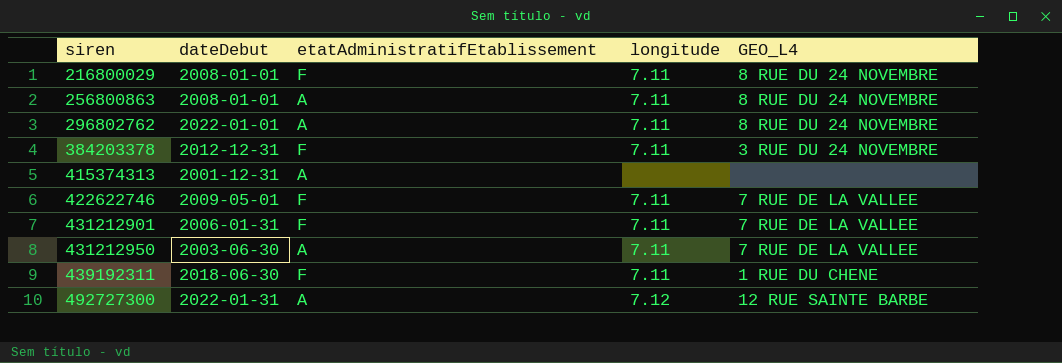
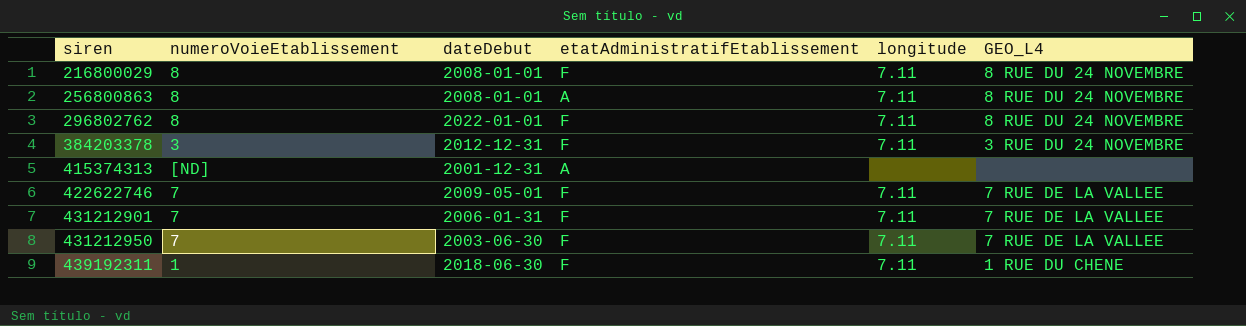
column numeroVoieEtablissement | position: none -> 2
row 492727300: 2022-01-31 | A | 7.12 | 12 RUE SAINTE BARBE -> none
296802762 | etatAdministratifEtablissement: A -> F
431212950 | etatAdministratifEtablissement: A -> F

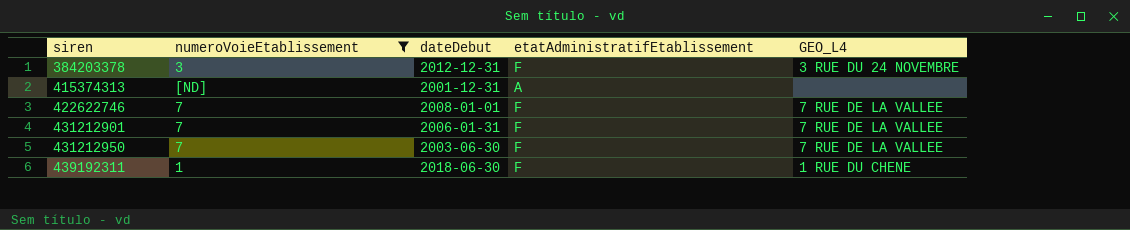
filter: none -> numeroVoieEtablissement != 8
column longitude | position: 5 -> none
422622746 | dateDebut: 2009-05-01 -> 2008-01-01

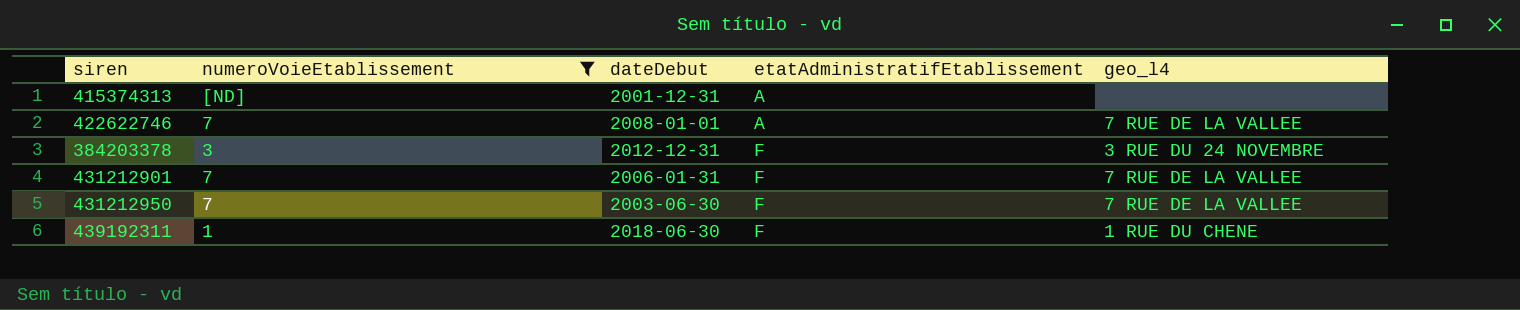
row order: siren ascending -> etatAdministratifEtablissement ascending
column name: GEO_L4 -> geo_l4
422622746 | etatAdministratifEtablissement: F -> A

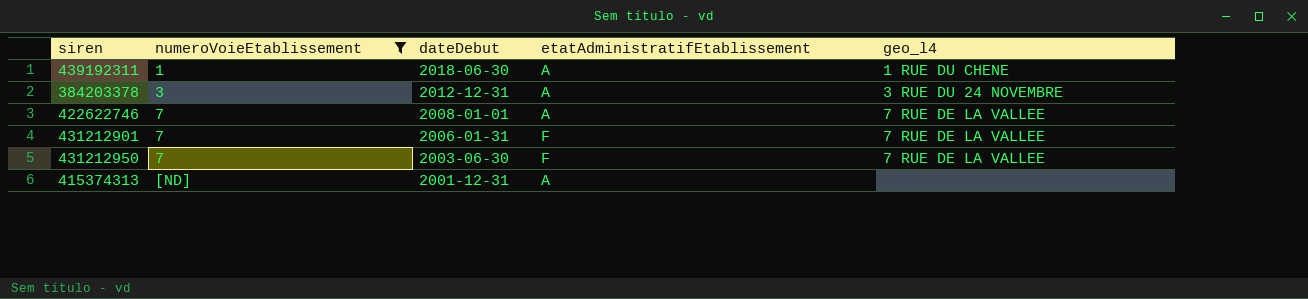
row order: etatAdministratifEtablissement ascending -> numeroVoieEtablissement ascending
439192311 | etatAdministratifEtablissement: F -> A
384203378 | etatAdministratifEtablissement: F -> A

